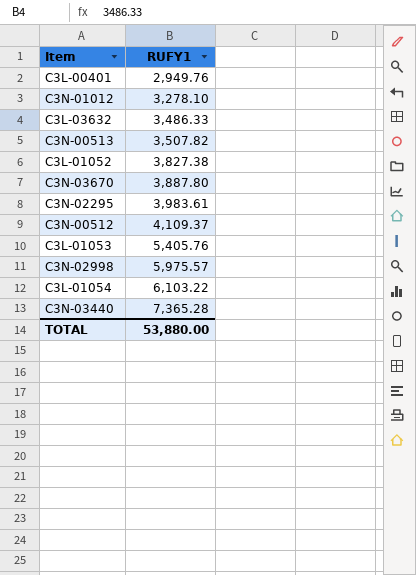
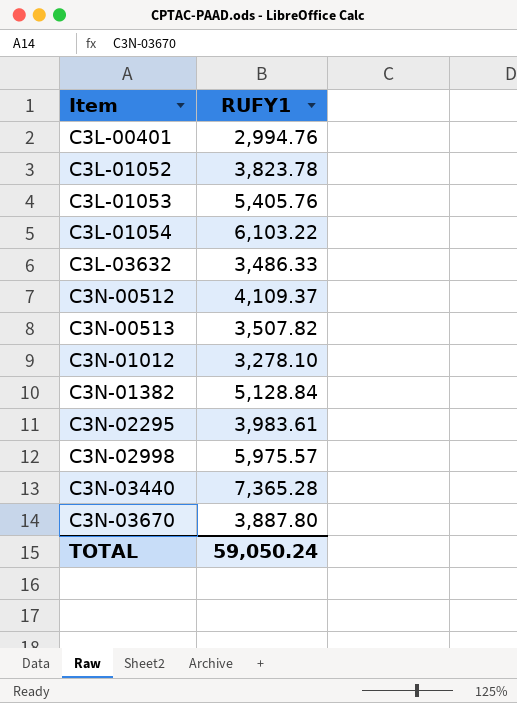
row order: RUFY1 ascending -> Item ascending
C3L-00401 | RUFY1: 2,949.76 -> 2,994.76
C3L-01052 | RUFY1: 3,827.38 -> 3,823.78
row C3N-01382: none -> 5,128.84
TOTAL | RUFY1: 53,880.00 -> 59,050.24

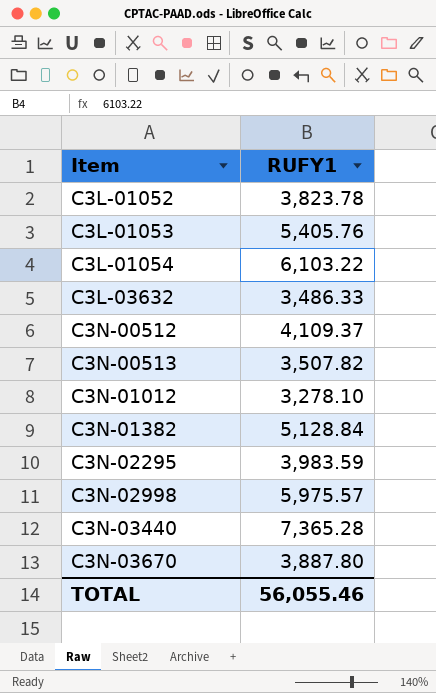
row C3L-00401: 2,994.76 -> none
C3N-02295 | RUFY1: 3,983.61 -> 3,983.59
TOTAL | RUFY1: 59,050.24 -> 56,055.46

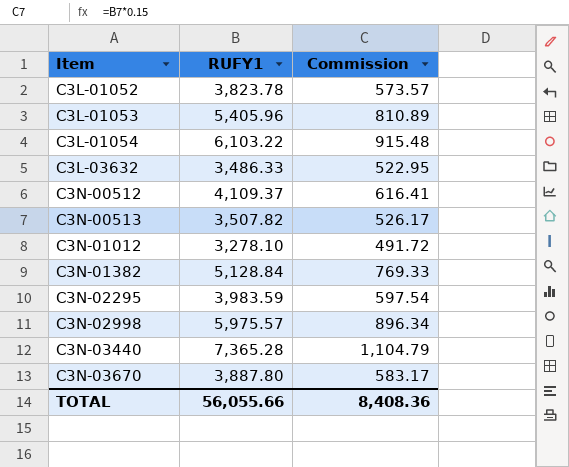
column Commission | formula: none -> [RUFY1] * 0.15
C3L-01053 | RUFY1: 5,405.76 -> 5,405.96
TOTAL | RUFY1: 56,055.46 -> 56,055.66

